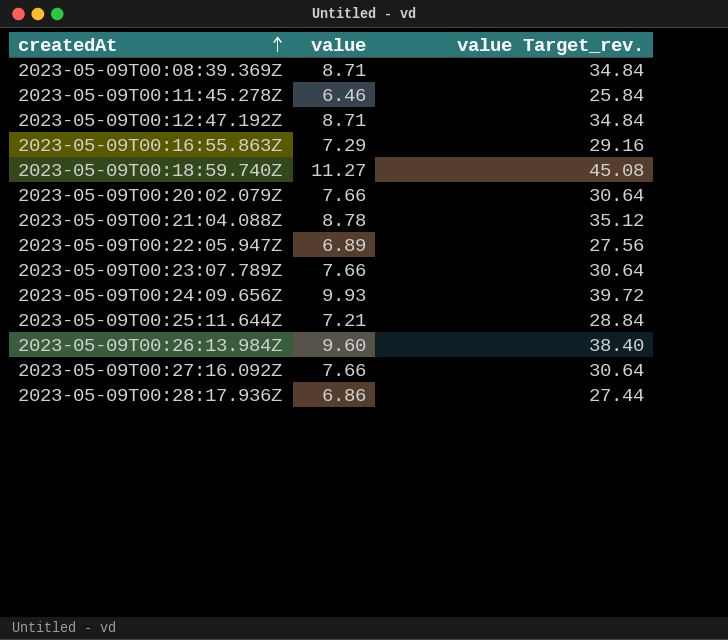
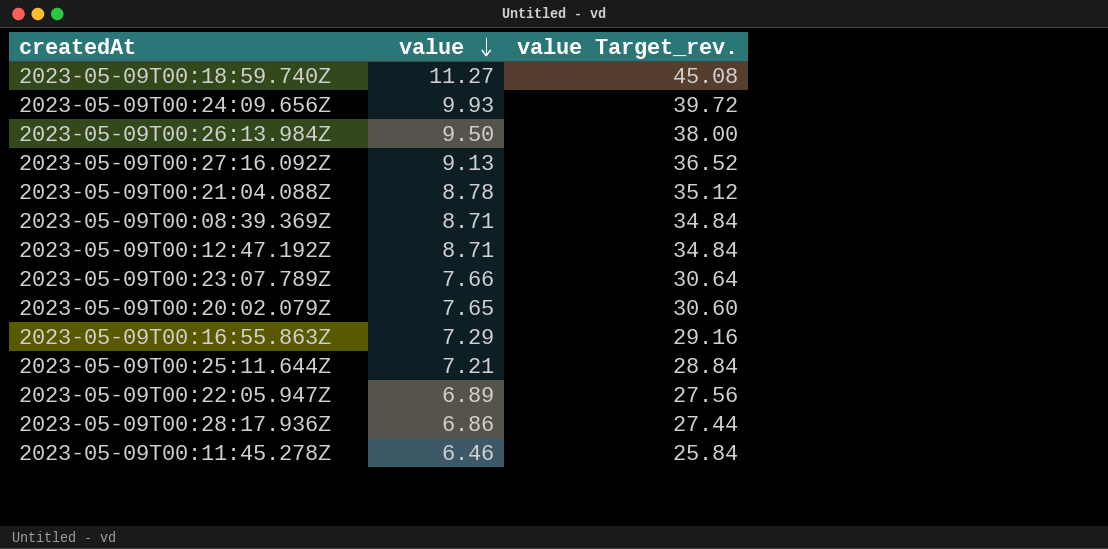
row order: createdAt ascending -> value descending
2023-05-09T00:26:13.984Z | value: 9.60 -> 9.50
2023-05-09T00:26:13.984Z | value Target_rev.: 38.40 -> 38.00
2023-05-09T00:27:16.092Z | value: 7.66 -> 9.13
2023-05-09T00:27:16.092Z | value Target_rev.: 30.64 -> 36.52
2023-05-09T00:20:02.079Z | value: 7.66 -> 7.65
2023-05-09T00:20:02.079Z | value Target_rev.: 30.64 -> 30.60

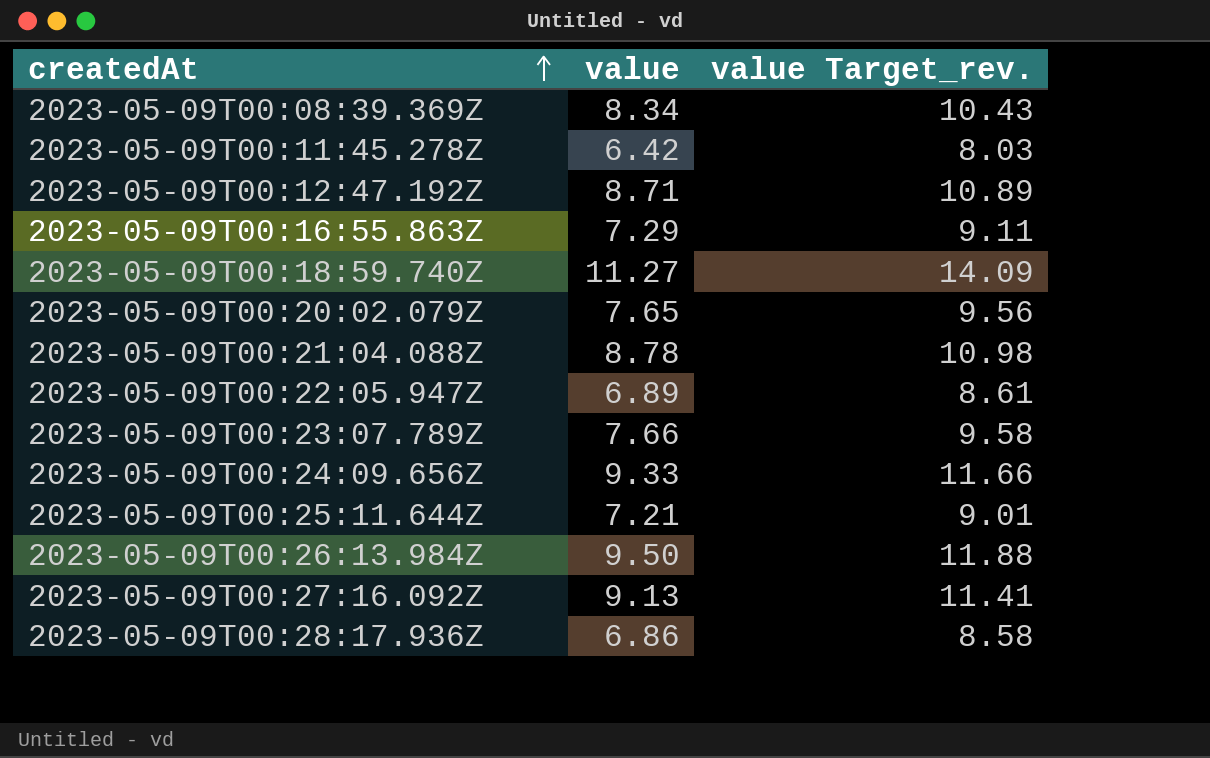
row order: value descending -> createdAt ascending
column value Target_rev. | formula: [value] * 4 -> [value] * 1.25
2023-05-09T00:08:39.369Z | value: 8.71 -> 8.34
2023-05-09T00:11:45.278Z | value: 6.46 -> 6.42
2023-05-09T00:24:09.656Z | value: 9.93 -> 9.33

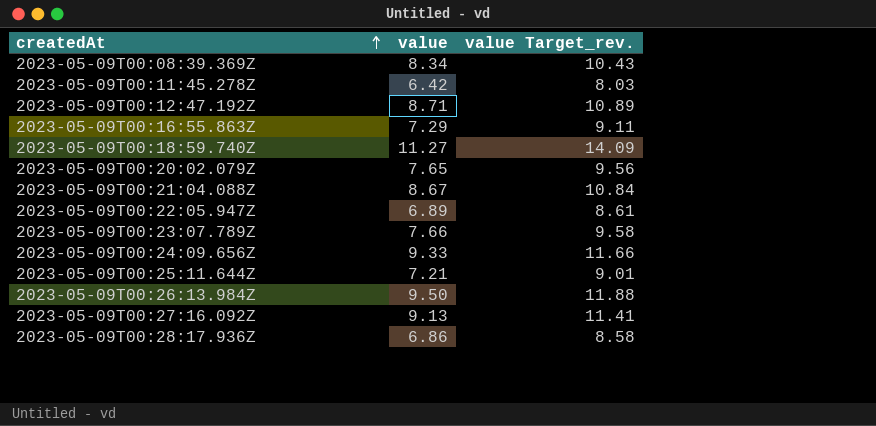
2023-05-09T00:21:04.088Z | value: 8.78 -> 8.67
2023-05-09T00:21:04.088Z | value Target_rev.: 10.98 -> 10.84

